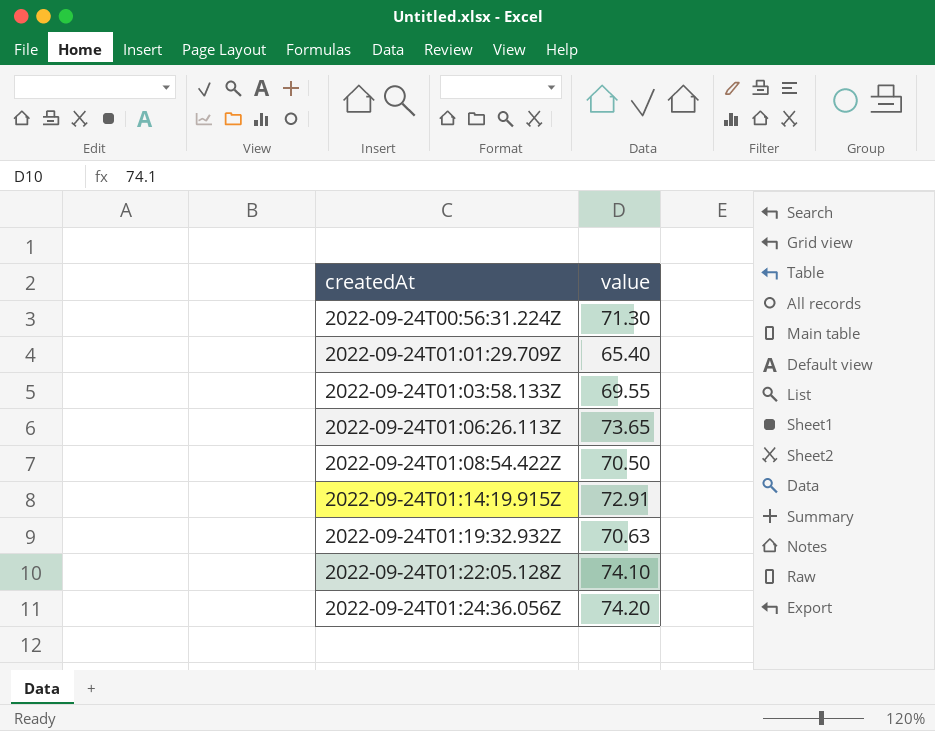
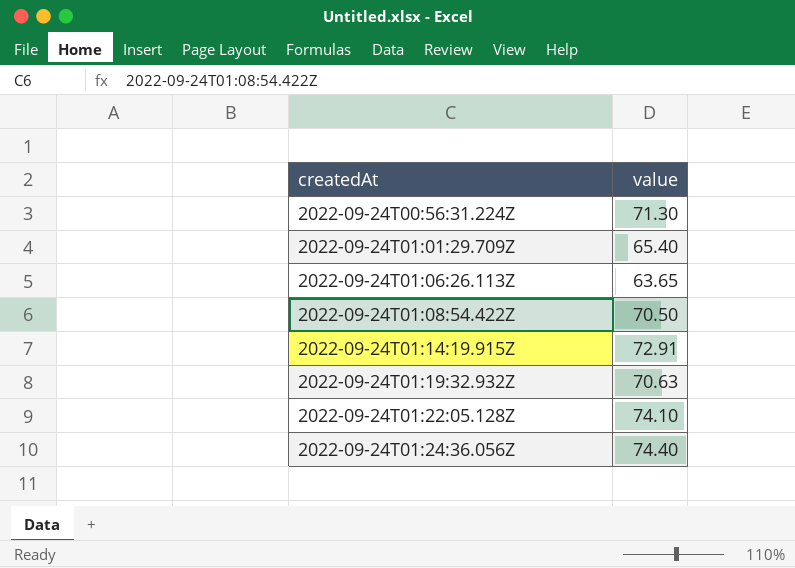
row 2022-09-24T01:03:58.133Z: 69.55 -> none
2022-09-24T01:06:26.113Z | value: 73.65 -> 63.65
2022-09-24T01:24:36.056Z | value: 74.20 -> 74.40

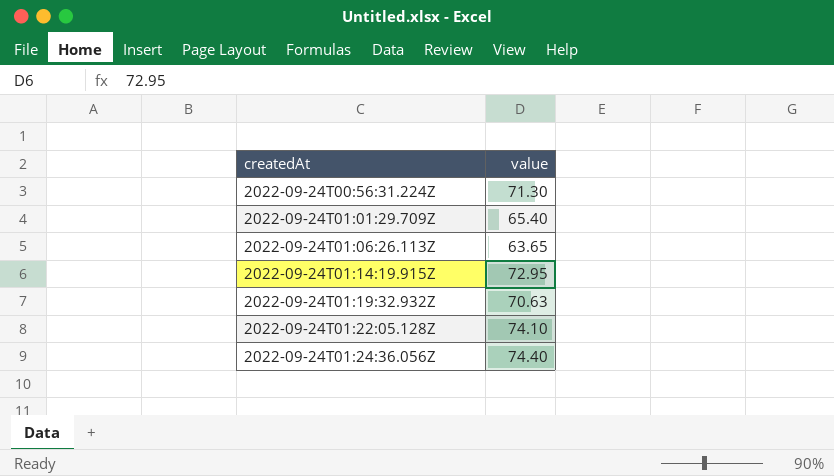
row 2022-09-24T01:08:54.422Z: 70.50 -> none
2022-09-24T01:14:19.915Z | value: 72.91 -> 72.95

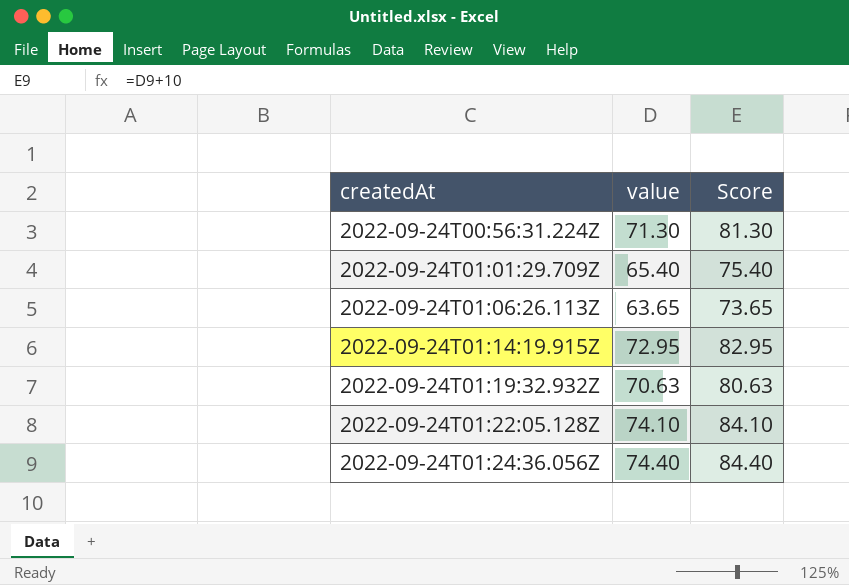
column Score | formula: none -> [value] + 10

